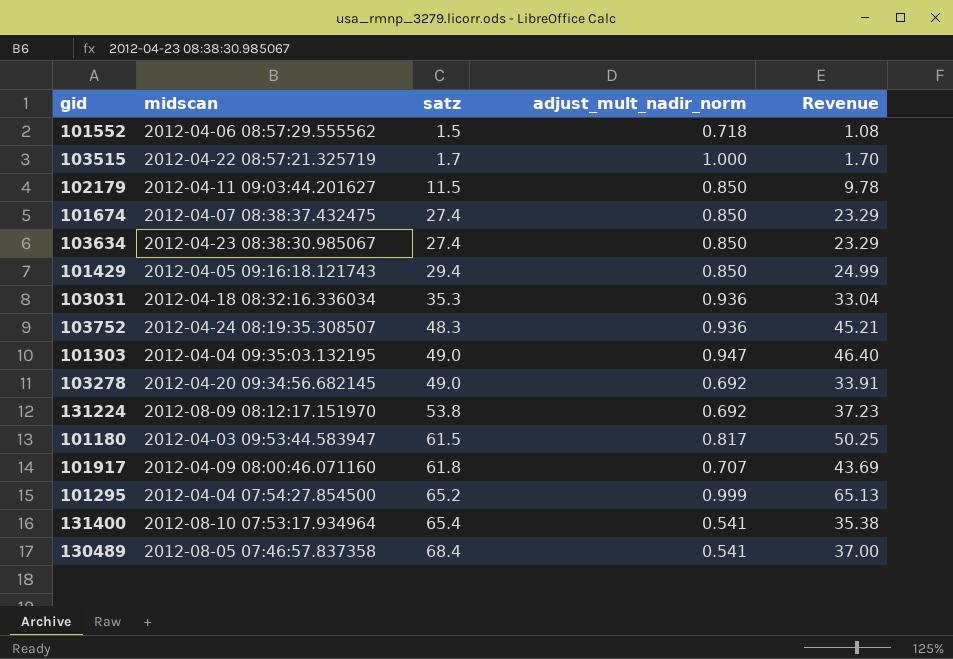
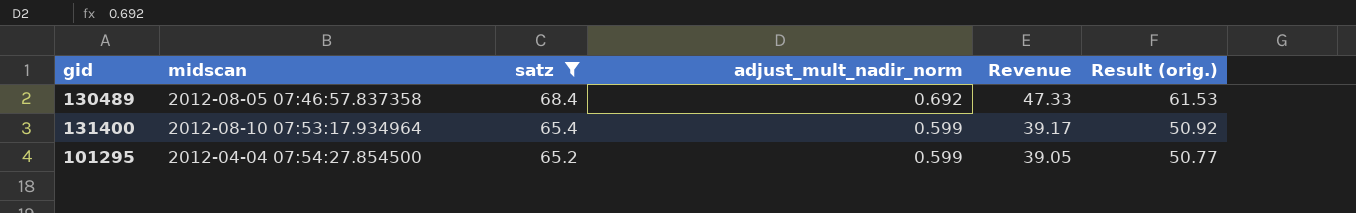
filter: none -> satz >= 65.2
row order: satz ascending -> satz descending
column Result (orig.) | formula: none -> [Revenue] * 1.3
130489 | adjust_mult_nadir_norm: 0.541 -> 0.692
130489 | Revenue: 37.00 -> 47.33
131400 | adjust_mult_nadir_norm: 0.541 -> 0.599
131400 | Revenue: 35.38 -> 39.17
101295 | adjust_mult_nadir_norm: 0.999 -> 0.599
101295 | Revenue: 65.13 -> 39.05

